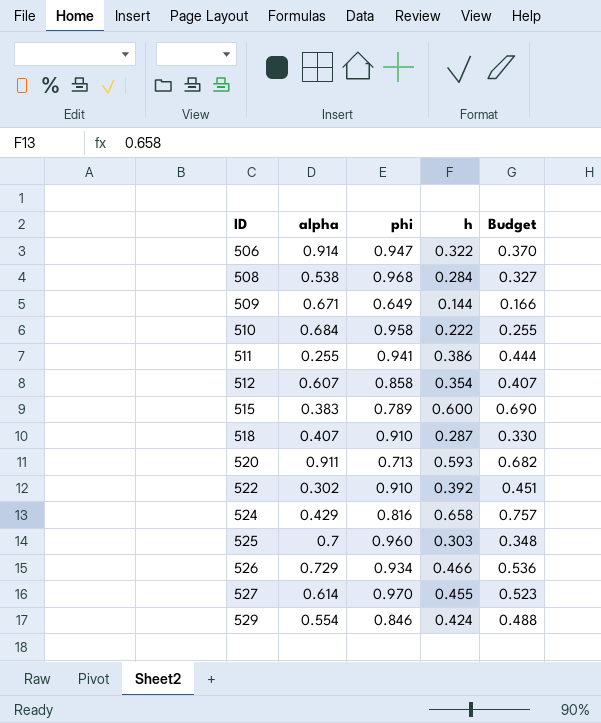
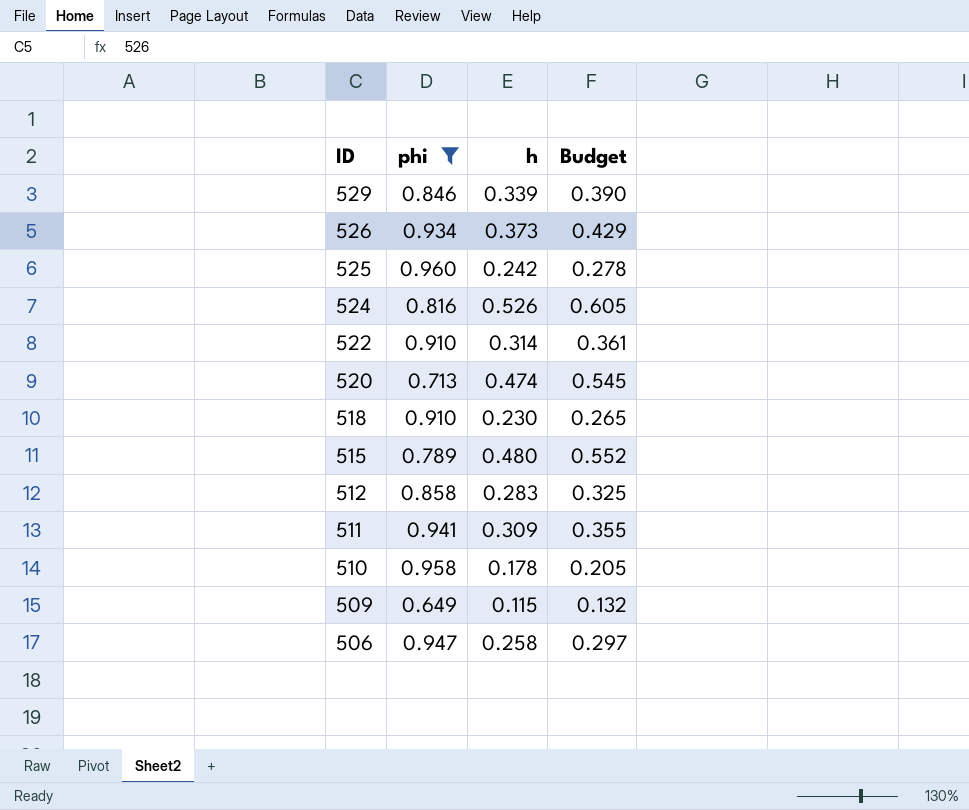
filter: none -> phi <= 0.960
row order: ID ascending -> ID descending
column alpha | position: 2 -> none
529 | h: 0.424 -> 0.339
529 | Budget: 0.488 -> 0.390
526 | h: 0.466 -> 0.373
526 | Budget: 0.536 -> 0.429
525 | h: 0.303 -> 0.242
525 | Budget: 0.348 -> 0.278
524 | h: 0.658 -> 0.526
524 | Budget: 0.757 -> 0.605
522 | h: 0.392 -> 0.314
522 | Budget: 0.451 -> 0.361
520 | h: 0.593 -> 0.474
520 | Budget: 0.682 -> 0.545
518 | h: 0.287 -> 0.230
518 | Budget: 0.330 -> 0.265
515 | h: 0.600 -> 0.480
515 | Budget: 0.690 -> 0.552
512 | h: 0.354 -> 0.283
512 | Budget: 0.407 -> 0.325
511 | h: 0.386 -> 0.309
511 | Budget: 0.444 -> 0.355
510 | h: 0.222 -> 0.178
510 | Budget: 0.255 -> 0.205
509 | h: 0.144 -> 0.115
509 | Budget: 0.166 -> 0.132
506 | h: 0.322 -> 0.258
506 | Budget: 0.370 -> 0.297

